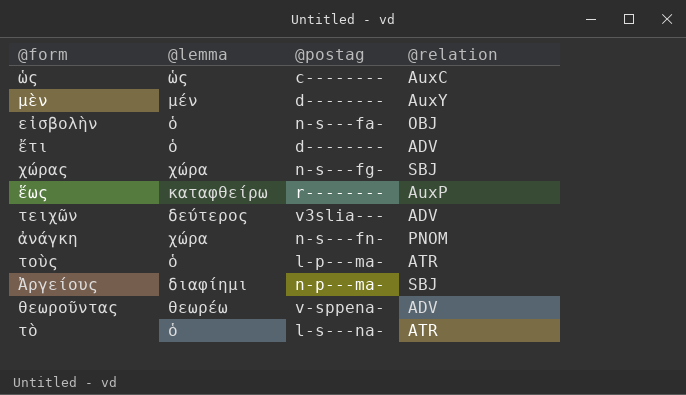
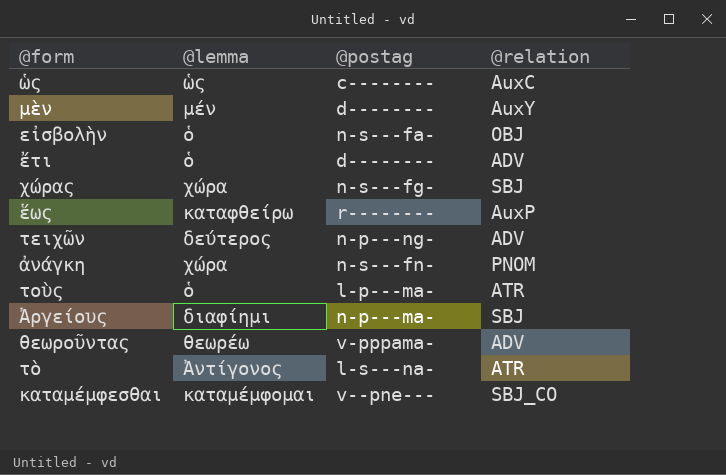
τειχῶν | @postag: v3slia--- -> n-p---ng-
θεωροῦντας | @postag: v-sppena- -> v-pppama-
τὸ | @lemma: ὁ -> Ἀντίγονος
row καταμέμφεσθαι: none -> καταμέμφομαι | v--pne--- | SBJ_CO

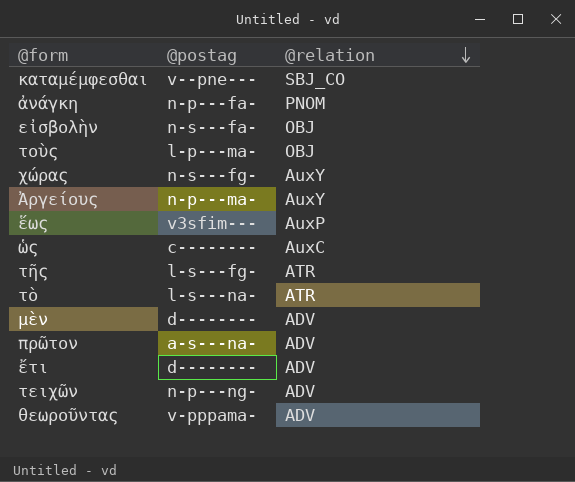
row order: none -> @relation descending
column @lemma | position: 2 -> none
ἀνάγκη | @postag: n-s---fn- -> n-p---fa-
τοὺς | @relation: ATR -> OBJ
χώρας | @relation: SBJ -> AuxY
Ἀργείους | @relation: SBJ -> AuxY
ἕως | @postag: r-------- -> v3sfim---
row τῆς: none -> l-s---fg- | ATR
μὲν | @relation: AuxY -> ADV
row πρῶτον: none -> a-s---na- | ADV

